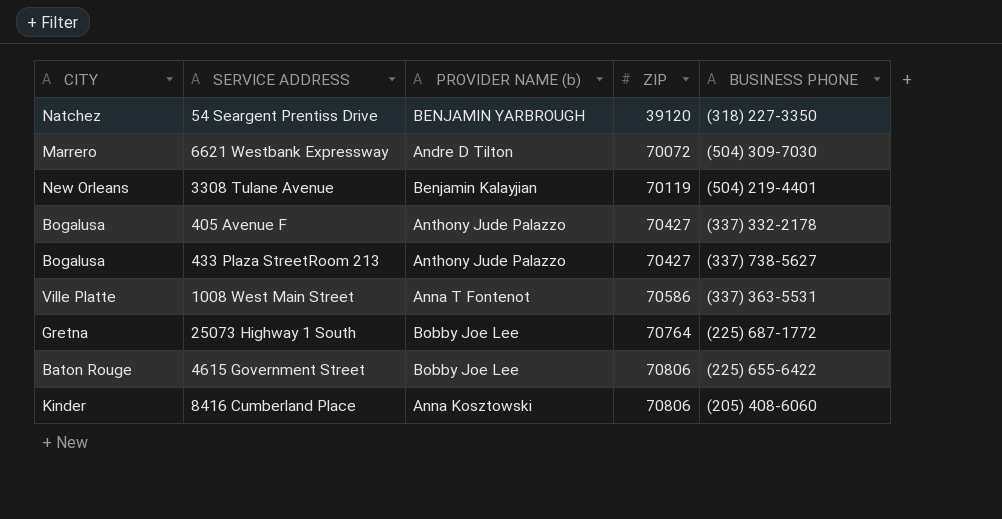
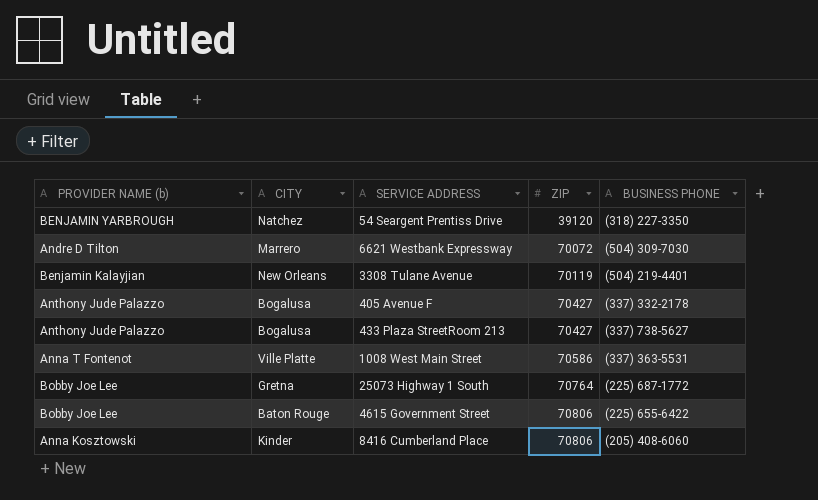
column PROVIDER NAME (b) | position: 3 -> 1

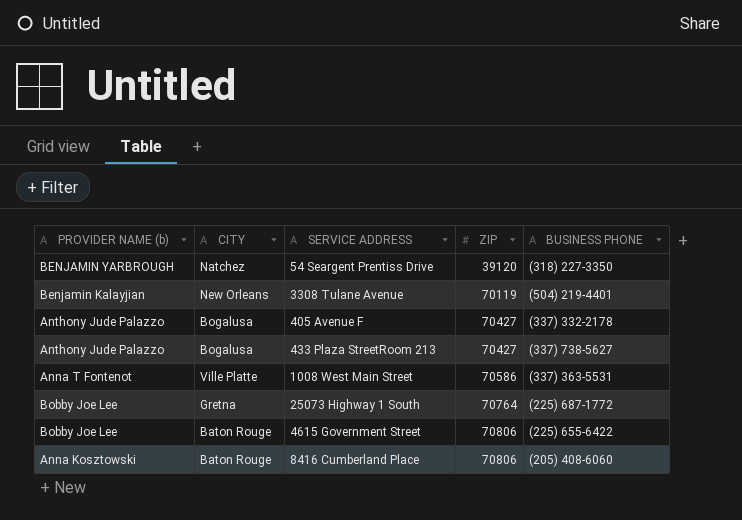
row 6621 Westbank Expressway: Andre D Tilton | Marrero | 70072 | (504) 309-7030 -> none
8416 Cumberland Place | CITY: Kinder -> Baton Rouge

